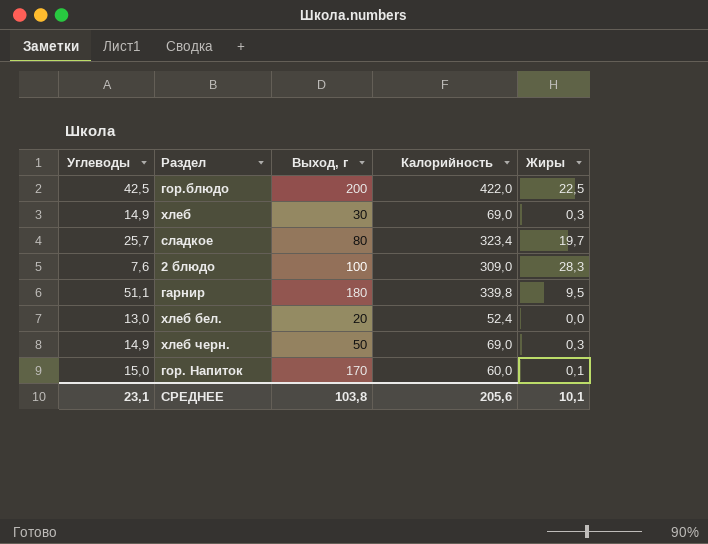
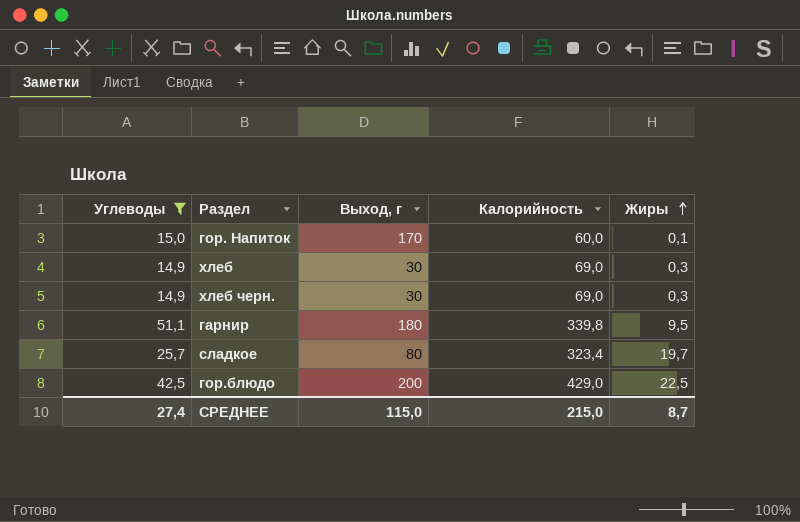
filter: none -> Углеводы >= 14,9
row order: none -> Жиры ascending
хлеб черн. | Выход, г: 50 -> 30
гор.блюдо | Калорийность: 422,0 -> 429,0
СРЕДНЕЕ | Углеводы: 23,1 -> 27,4
СРЕДНЕЕ | Выход, г: 103,8 -> 115,0
СРЕДНЕЕ | Калорийность: 205,6 -> 215,0
СРЕДНЕЕ | Жиры: 10,1 -> 8,7

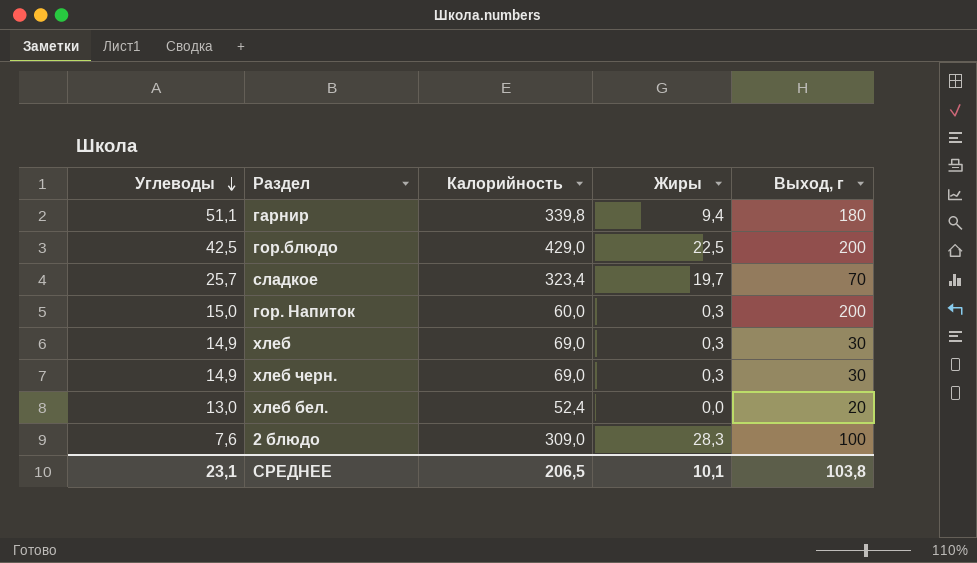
filter: Углеводы >= 14,9 -> none
row order: Жиры ascending -> Углеводы descending
column Выход, г | position: 3 -> 5
гарнир | Жиры: 9,5 -> 9,4
сладкое | Выход, г: 80 -> 70
гор. Напиток | Жиры: 0,1 -> 0,3
гор. Напиток | Выход, г: 170 -> 200
СРЕДНЕЕ | Углеводы: 27,4 -> 23,1
СРЕДНЕЕ | Калорийность: 215,0 -> 206,5
СРЕДНЕЕ | Жиры: 8,7 -> 10,1
СРЕДНЕЕ | Выход, г: 115,0 -> 103,8

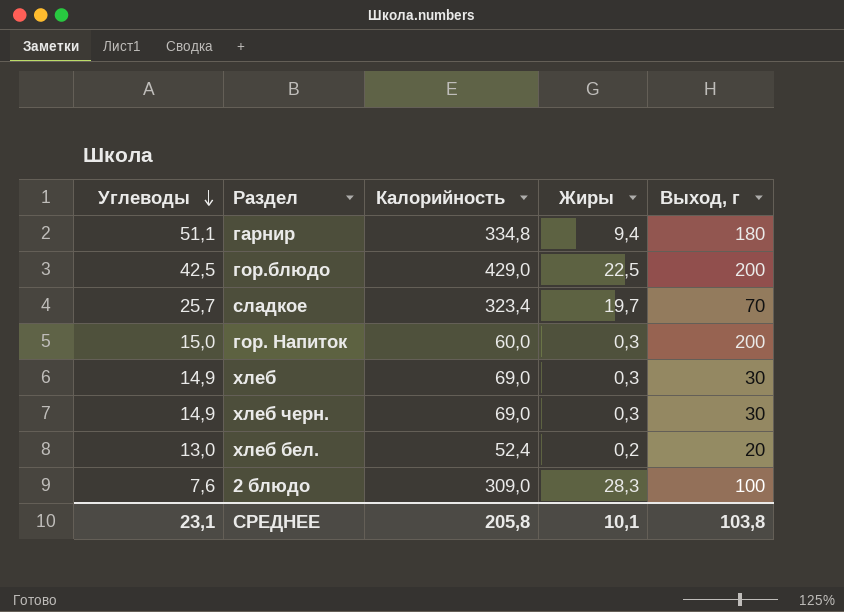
гарнир | Калорийность: 339,8 -> 334,8
хлеб бел. | Жиры: 0,0 -> 0,2
СРЕДНЕЕ | Калорийность: 206,5 -> 205,8

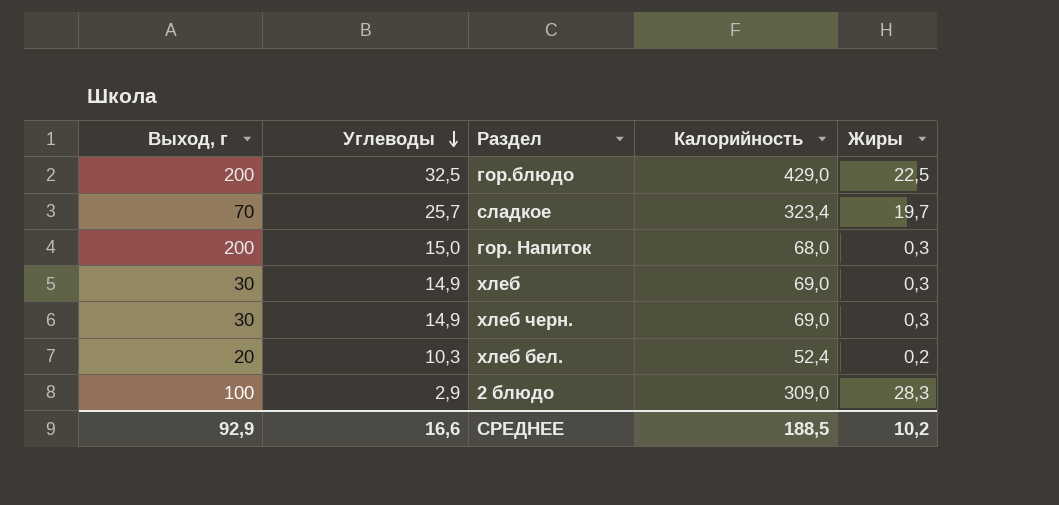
column Выход, г | position: 5 -> 1
row гарнир: 51,1 | 334,8 | 9,4 | 180 -> none
гор.блюдо | Углеводы: 42,5 -> 32,5
гор. Напиток | Калорийность: 60,0 -> 68,0
хлеб бел. | Углеводы: 13,0 -> 10,3
2 блюдо | Углеводы: 7,6 -> 2,9
СРЕДНЕЕ | Выход, г: 103,8 -> 92,9
СРЕДНЕЕ | Углеводы: 23,1 -> 16,6
СРЕДНЕЕ | Калорийность: 205,8 -> 188,5
СРЕДНЕЕ | Жиры: 10,1 -> 10,2

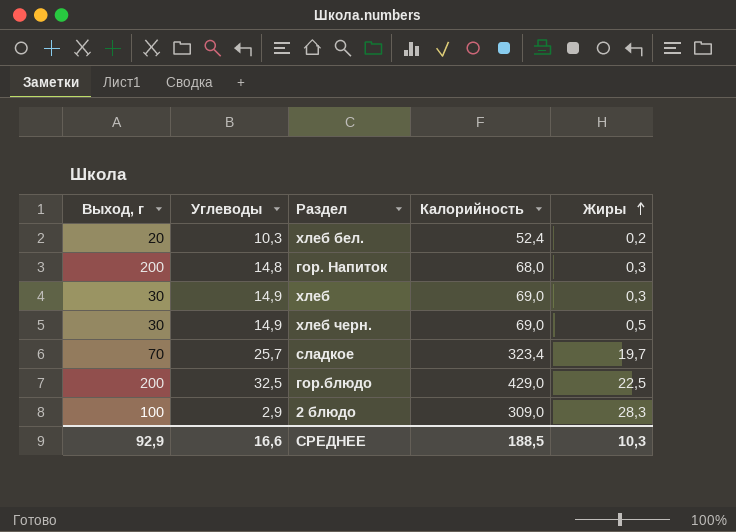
row order: Углеводы descending -> Жиры ascending
гор. Напиток | Углеводы: 15,0 -> 14,8
хлеб черн. | Жиры: 0,3 -> 0,5
СРЕДНЕЕ | Жиры: 10,2 -> 10,3

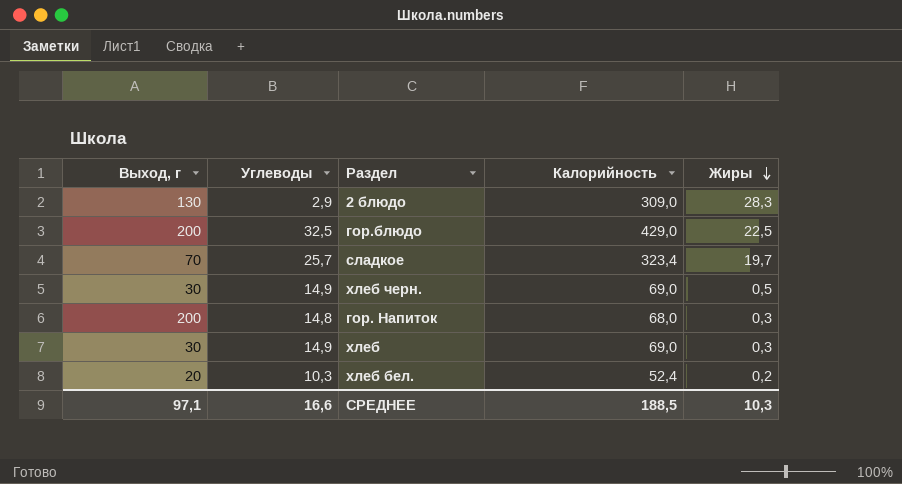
row order: Жиры ascending -> Жиры descending
2 блюдо | Выход, г: 100 -> 130
СРЕДНЕЕ | Выход, г: 92,9 -> 97,1

